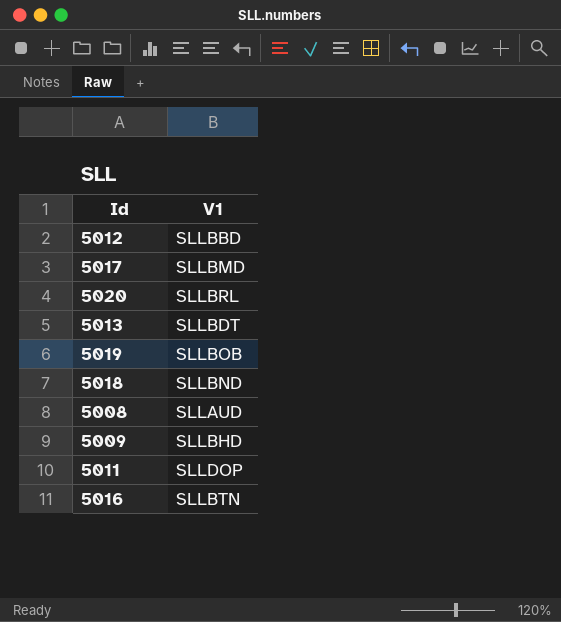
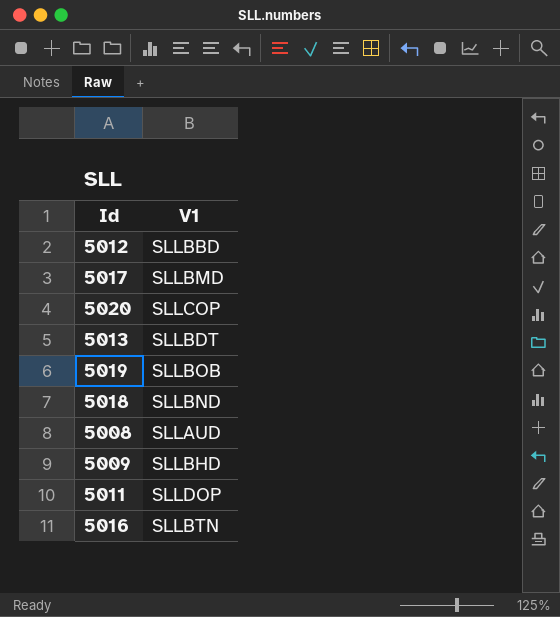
5020 | V1: SLLBRL -> SLLCOP

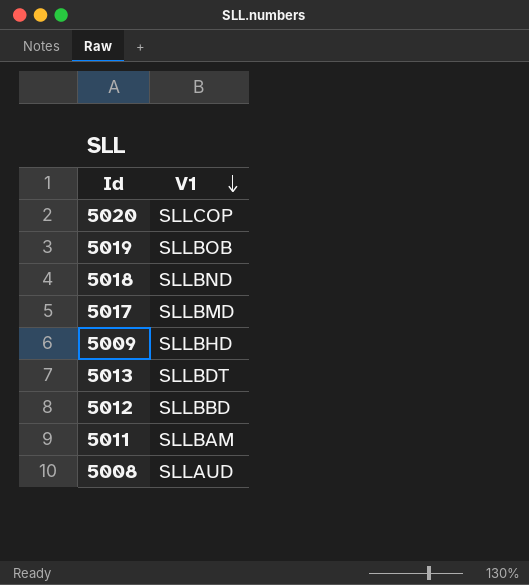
row order: none -> V1 descending
row 5016: SLLBTN -> none
5011 | V1: SLLDOP -> SLLBAM

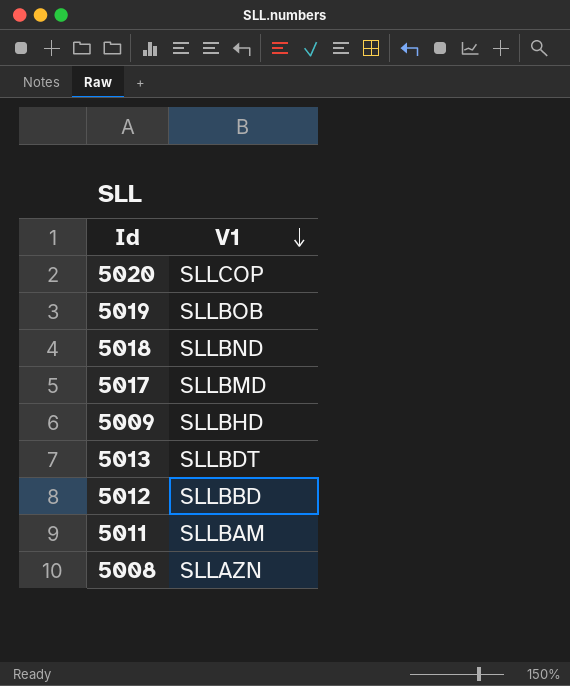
5008 | V1: SLLAUD -> SLLAZN

